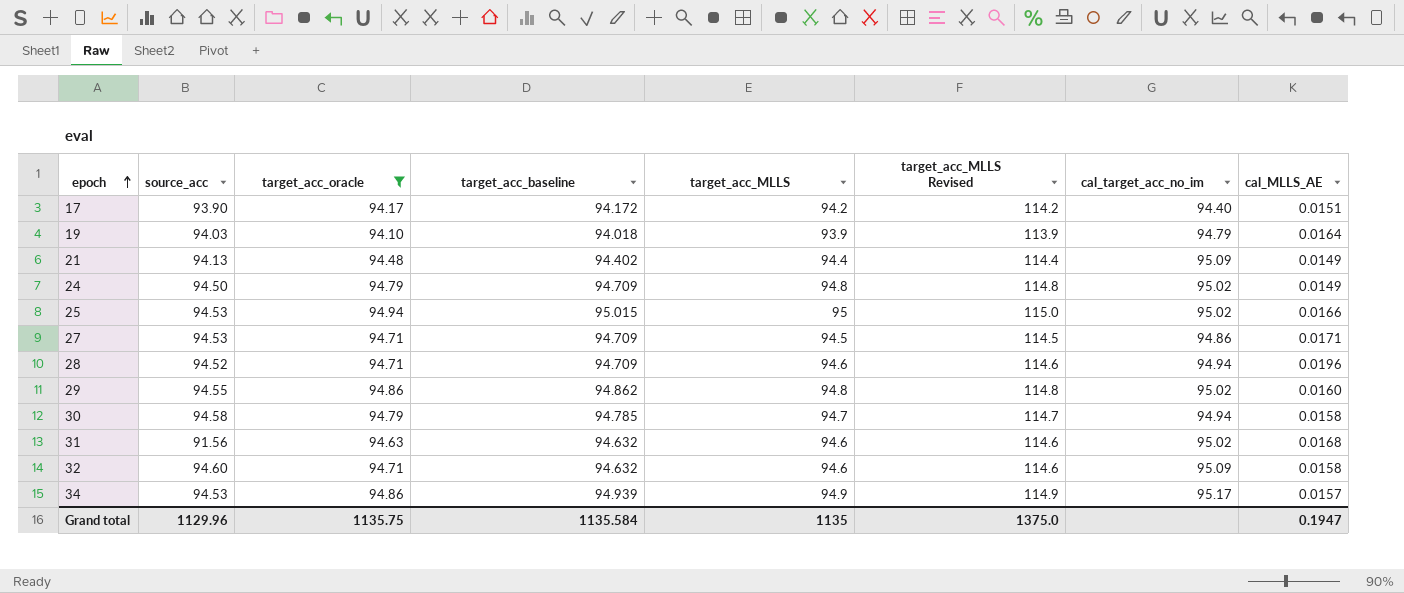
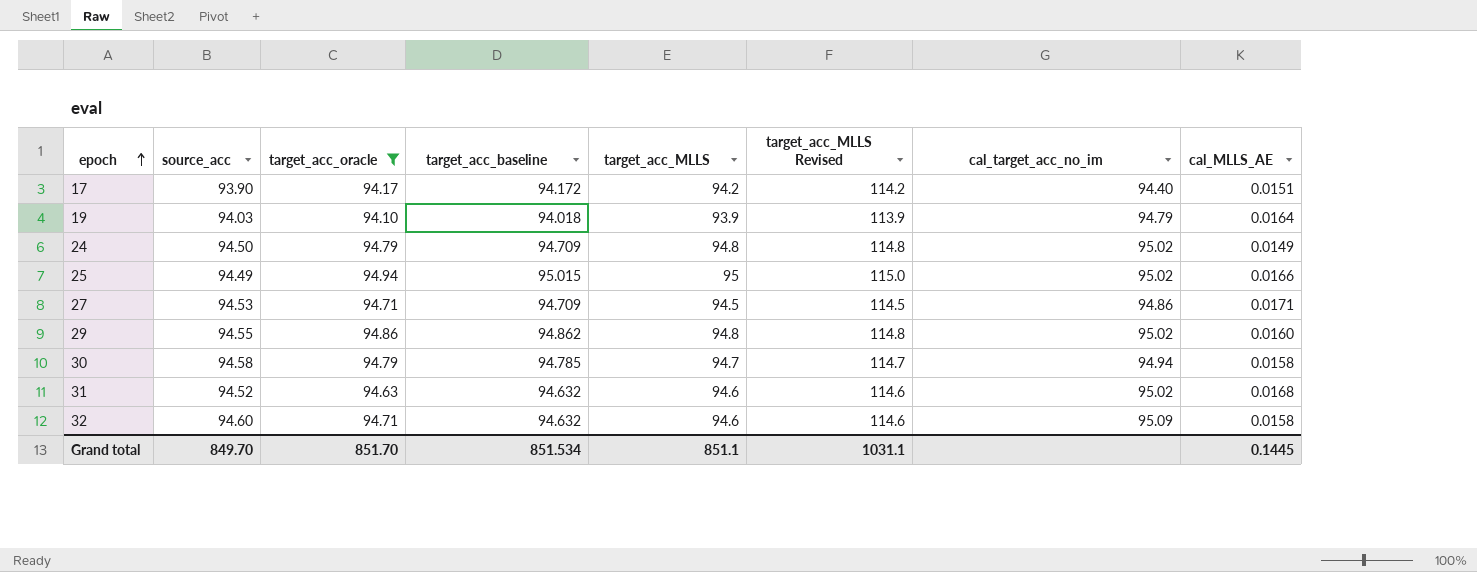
row 21: 94.13 | 94.48 | 94.402 | 94.4 | 114.4 | 95.09 | 0.0149 -> none
row 28: 94.52 | 94.71 | 94.709 | 94.6 | 114.6 | 94.94 | 0.0196 -> none
row 34: 94.53 | 94.86 | 94.939 | 94.9 | 114.9 | 95.17 | 0.0157 -> none
25 | source_acc: 94.53 -> 94.49
31 | source_acc: 91.56 -> 94.52
Grand total | source_acc: 1129.96 -> 849.70
Grand total | target_acc_oracle: 1135.75 -> 851.70
Grand total | target_acc_baseline: 1135.584 -> 851.534
Grand total | target_acc_MLLS: 1135 -> 851.1
Grand total | target_acc_MLLS Revised: 1375.0 -> 1031.1
Grand total | cal_MLLS_AE: 0.1947 -> 0.1445

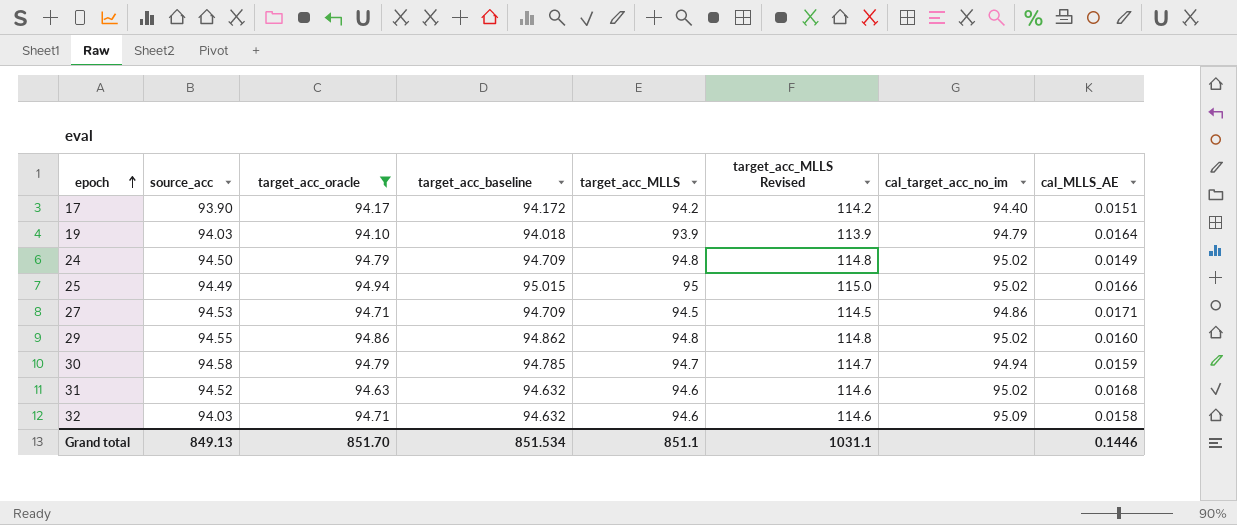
30 | cal_MLLS_AE: 0.0158 -> 0.0159
32 | source_acc: 94.60 -> 94.03
Grand total | source_acc: 849.70 -> 849.13
Grand total | cal_MLLS_AE: 0.1445 -> 0.1446

